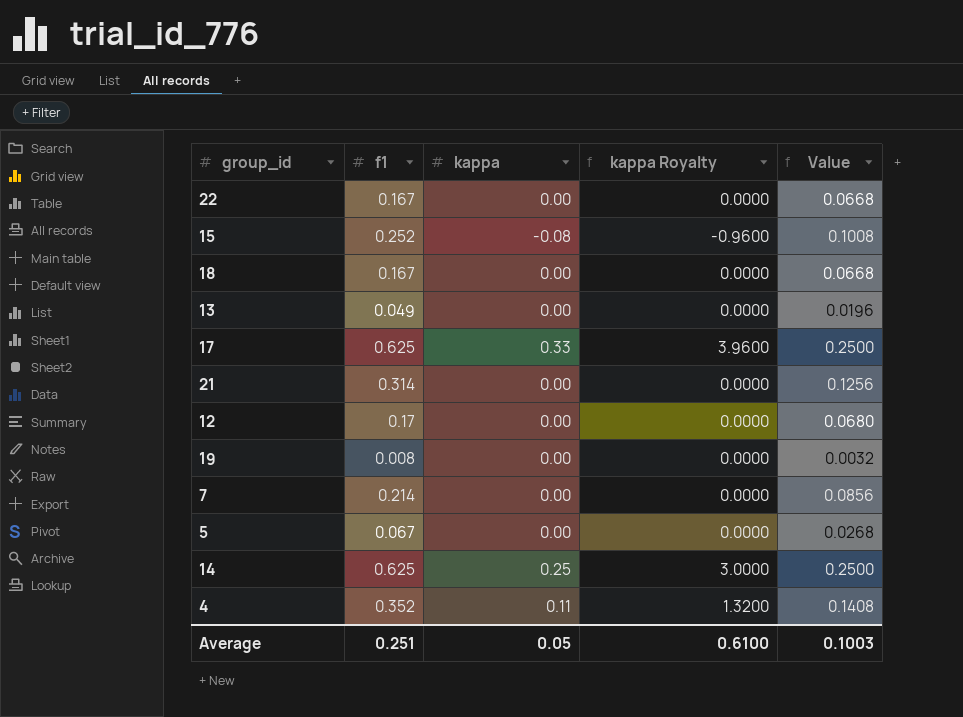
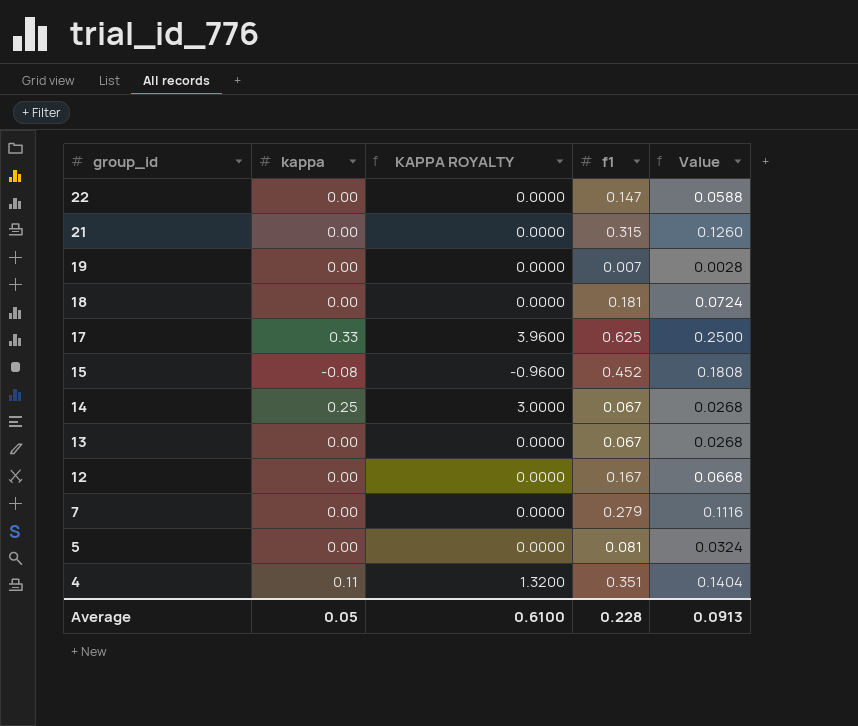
row order: none -> group_id descending
column name: kappa Royalty -> KAPPA ROYALTY
column f1 | position: 2 -> 4
22 | f1: 0.167 -> 0.147
22 | Value: 0.0668 -> 0.0588
21 | f1: 0.314 -> 0.315
21 | Value: 0.1256 -> 0.1260
19 | f1: 0.008 -> 0.007
19 | Value: 0.0032 -> 0.0028
18 | f1: 0.167 -> 0.181
18 | Value: 0.0668 -> 0.0724
15 | f1: 0.252 -> 0.452
15 | Value: 0.1008 -> 0.1808
14 | f1: 0.625 -> 0.067
14 | Value: 0.2500 -> 0.0268
13 | f1: 0.049 -> 0.067
13 | Value: 0.0196 -> 0.0268
12 | f1: 0.17 -> 0.167
12 | Value: 0.0680 -> 0.0668
7 | f1: 0.214 -> 0.279
7 | Value: 0.0856 -> 0.1116
5 | f1: 0.067 -> 0.081
5 | Value: 0.0268 -> 0.0324
4 | f1: 0.352 -> 0.351
4 | Value: 0.1408 -> 0.1404
Average | f1: 0.251 -> 0.228
Average | Value: 0.1003 -> 0.0913

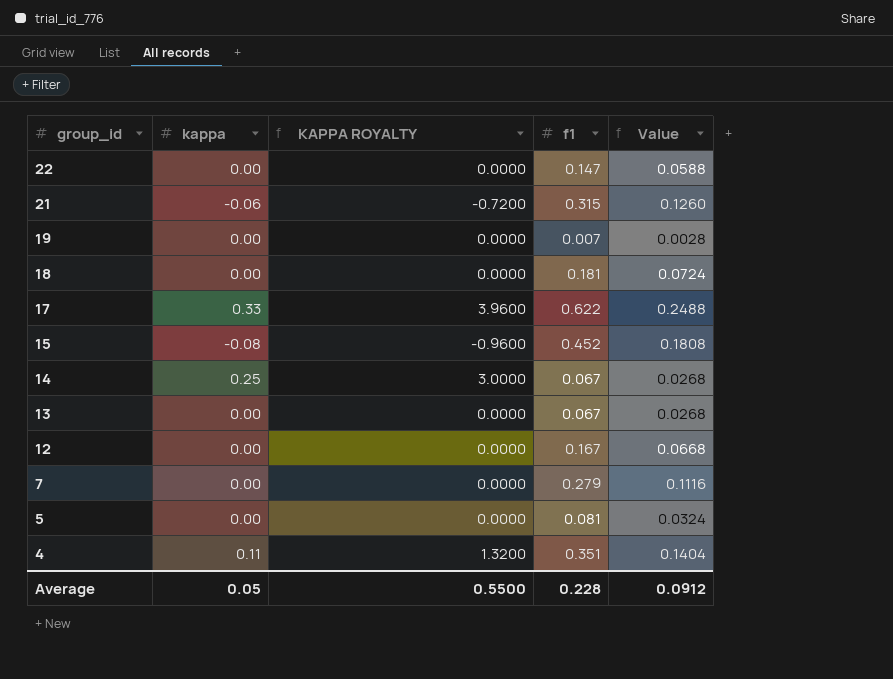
21 | kappa: 0.00 -> -0.06
21 | KAPPA ROYALTY: 0.0000 -> -0.7200
17 | f1: 0.625 -> 0.622
17 | Value: 0.2500 -> 0.2488
Average | KAPPA ROYALTY: 0.6100 -> 0.5500
Average | Value: 0.0913 -> 0.0912

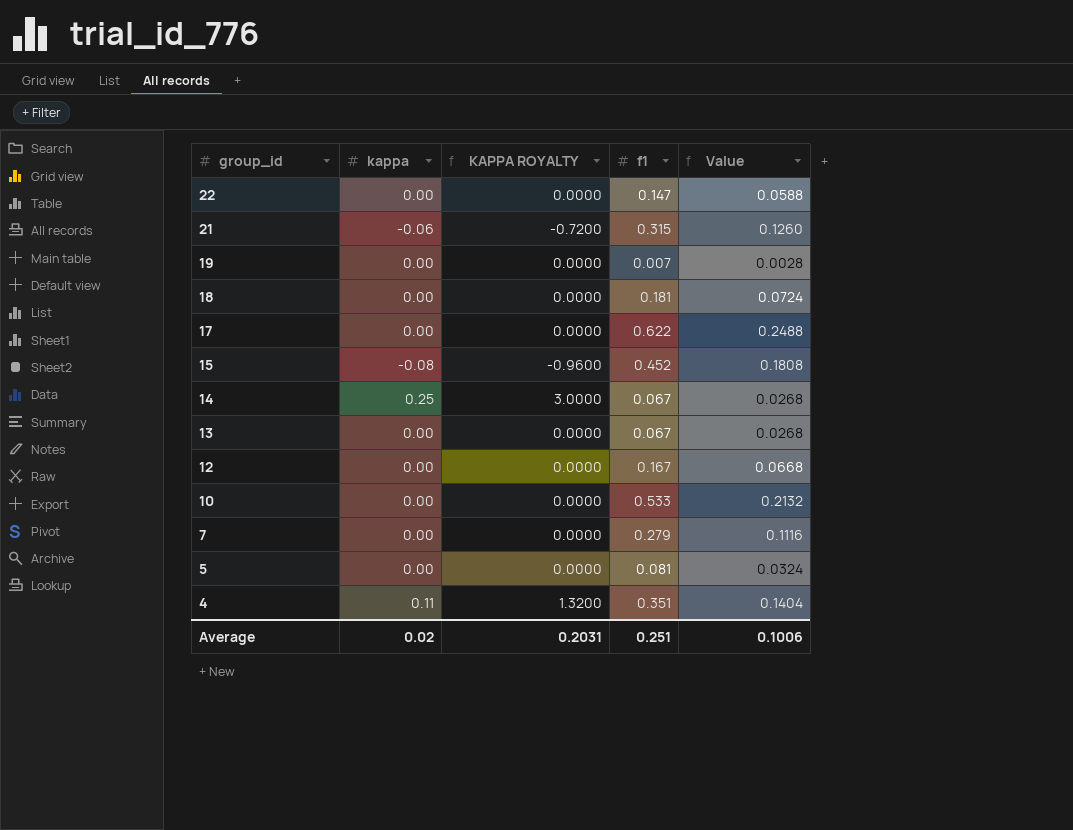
17 | kappa: 0.33 -> 0.00
17 | KAPPA ROYALTY: 3.9600 -> 0.0000
row 10: none -> 0.00 | 0.0000 | 0.533 | 0.2132
Average | kappa: 0.05 -> 0.02
Average | KAPPA ROYALTY: 0.5500 -> 0.2031
Average | f1: 0.228 -> 0.251
Average | Value: 0.0912 -> 0.1006

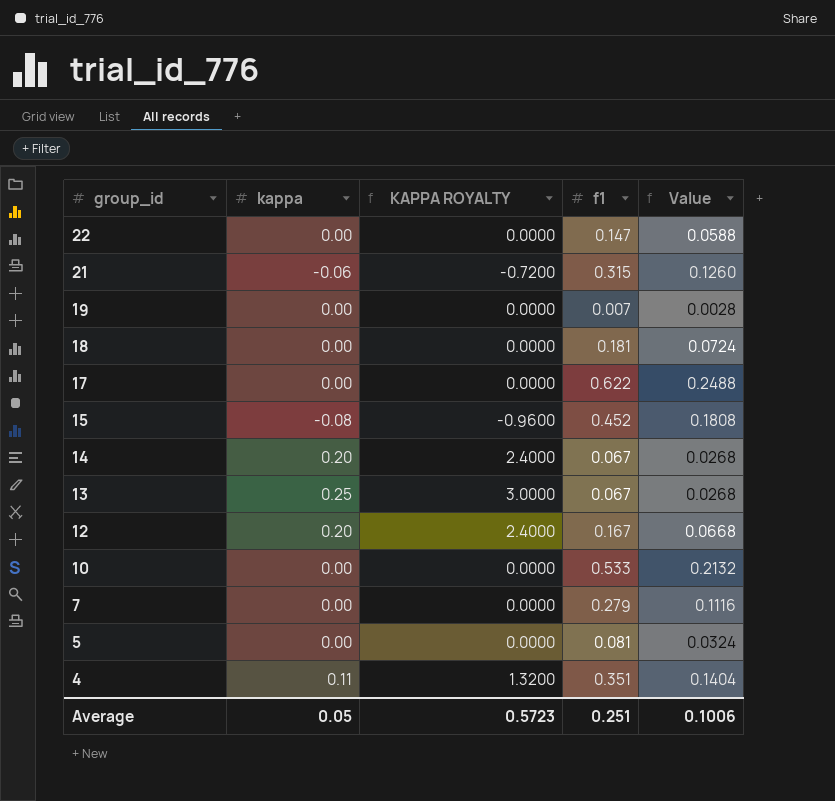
14 | kappa: 0.25 -> 0.20
14 | KAPPA ROYALTY: 3.0000 -> 2.4000
13 | kappa: 0.00 -> 0.25
13 | KAPPA ROYALTY: 0.0000 -> 3.0000
12 | kappa: 0.00 -> 0.20
12 | KAPPA ROYALTY: 0.0000 -> 2.4000
Average | kappa: 0.02 -> 0.05
Average | KAPPA ROYALTY: 0.2031 -> 0.5723

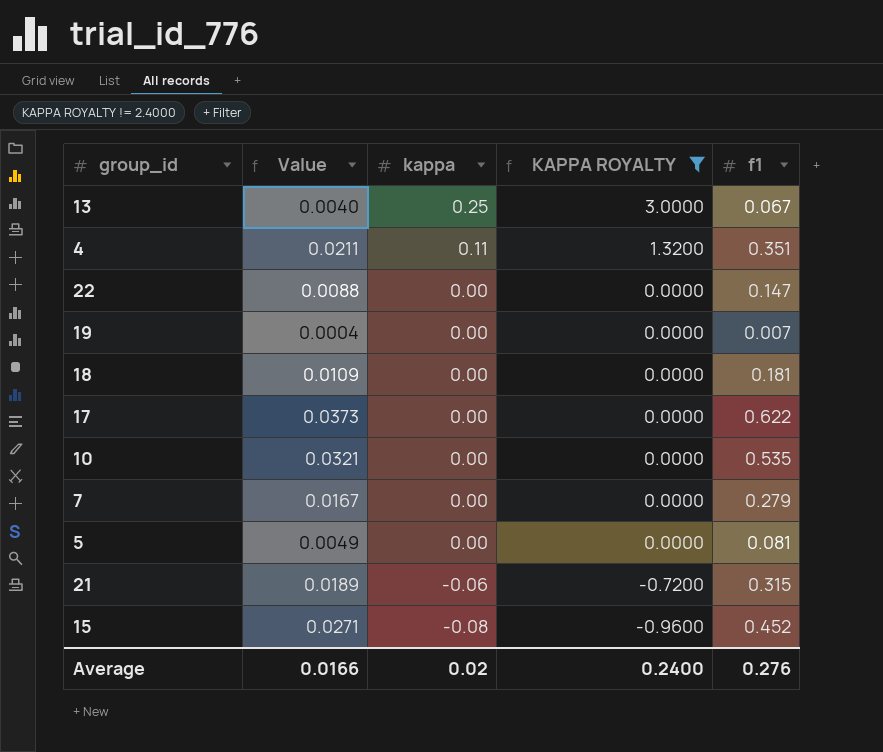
filter: none -> KAPPA ROYALTY != 2.4000
row order: group_id descending -> kappa descending
column Value | formula: [f1] * 0.4 -> [f1] * 0.06
column Value | position: 5 -> 2
10 | f1: 0.533 -> 0.535
Average | Value: 0.1006 -> 0.0166
Average | kappa: 0.05 -> 0.02
Average | KAPPA ROYALTY: 0.5723 -> 0.2400
Average | f1: 0.251 -> 0.276

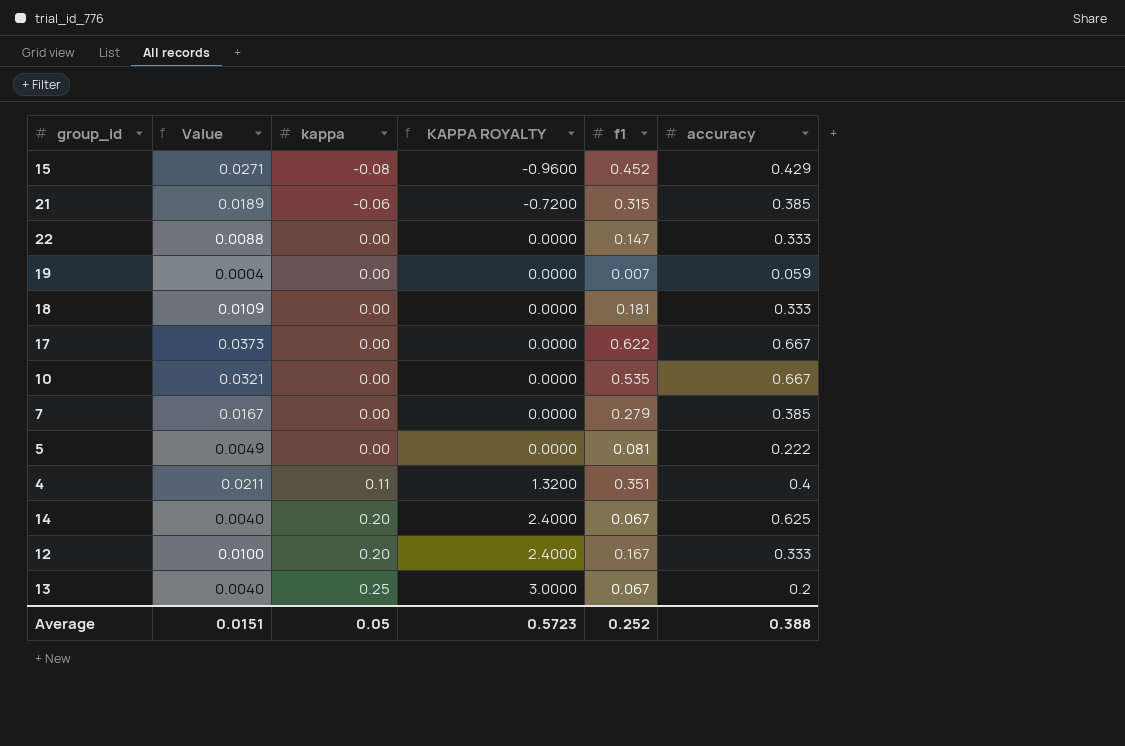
filter: KAPPA ROYALTY != 2.4000 -> none
row order: kappa descending -> kappa ascending
column accuracy | position: none -> 6
Average | Value: 0.0166 -> 0.0151
Average | kappa: 0.02 -> 0.05
Average | KAPPA ROYALTY: 0.2400 -> 0.5723
Average | f1: 0.276 -> 0.252

